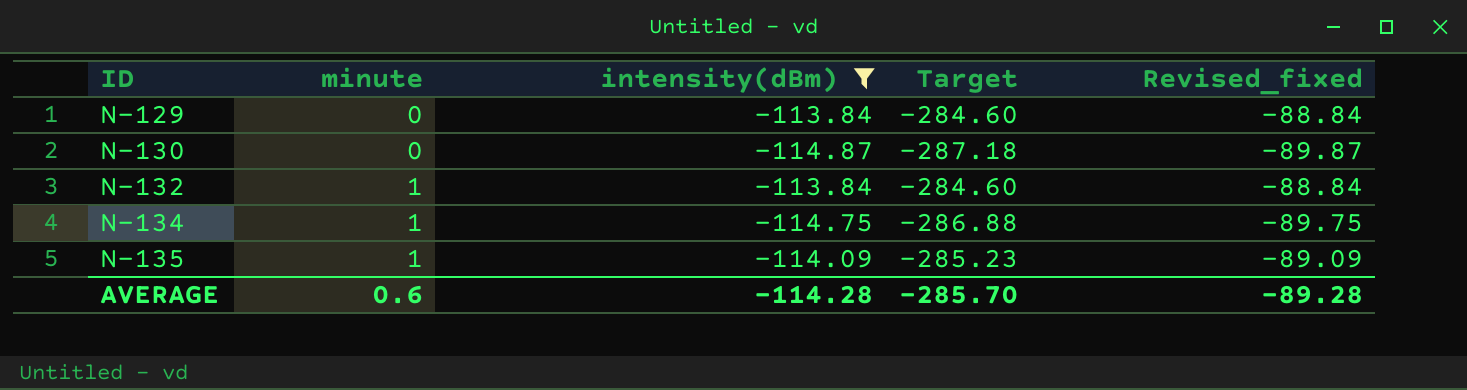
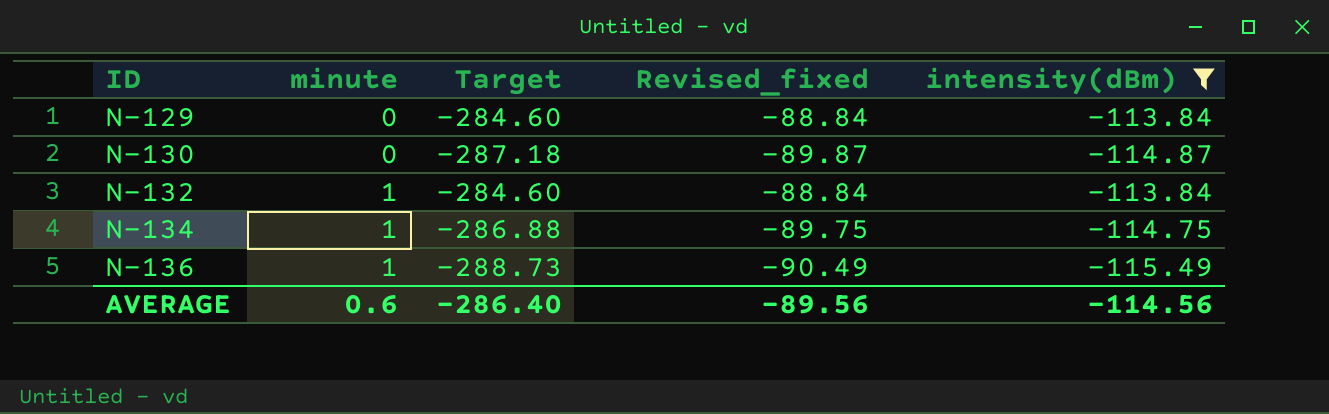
column intensity(dBm) | position: 3 -> 5
row N-135: 1 | -114.09 | -285.23 | -89.09 -> none
row N-136: none -> 1 | -288.73 | -90.49 | -115.49
AVERAGE | Target: -285.70 -> -286.40
AVERAGE | Revised_fixed: -89.28 -> -89.56
AVERAGE | intensity(dBm): -114.28 -> -114.56

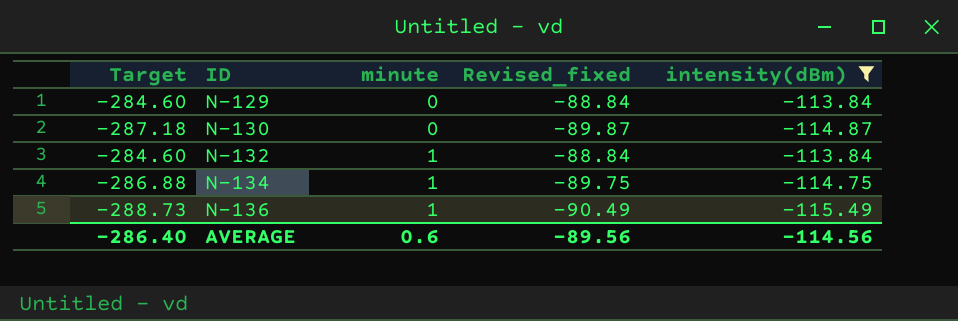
column Target | position: 3 -> 1

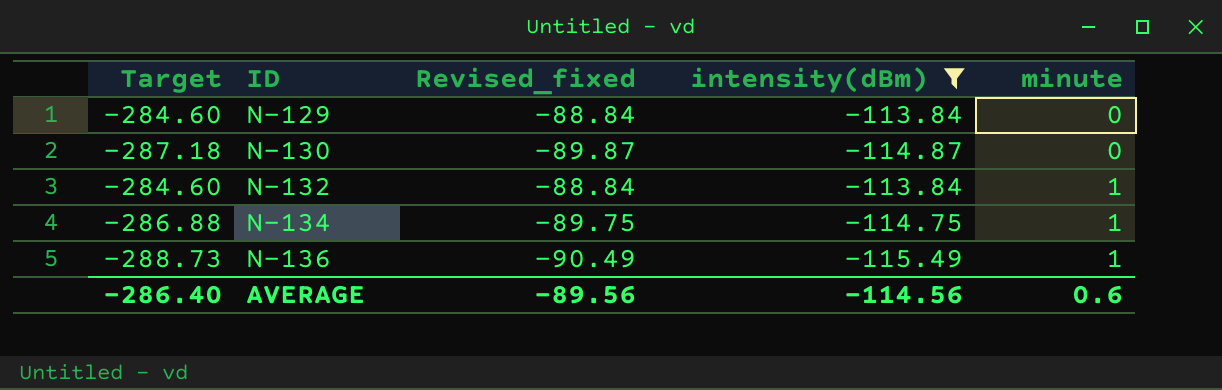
column minute | position: 3 -> 5

